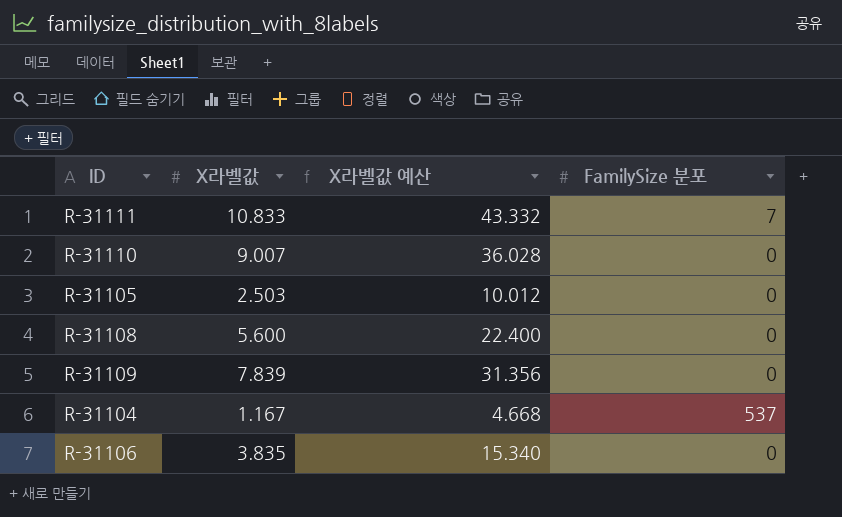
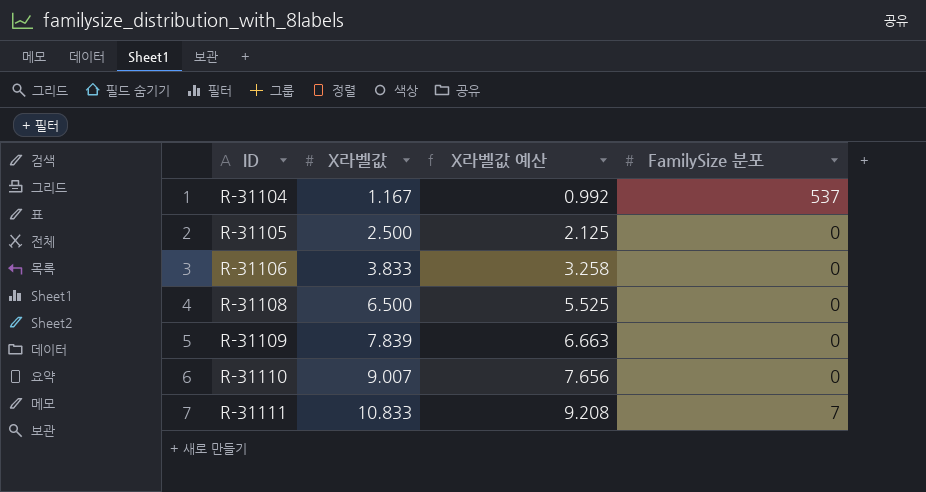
row order: none -> ID ascending
column X라벨값 예산 | formula: [X라벨값] * 4 -> [X라벨값] * 0.85
R-31105 | X라벨값: 2.503 -> 2.500
R-31106 | X라벨값: 3.835 -> 3.833
R-31108 | X라벨값: 5.600 -> 6.500

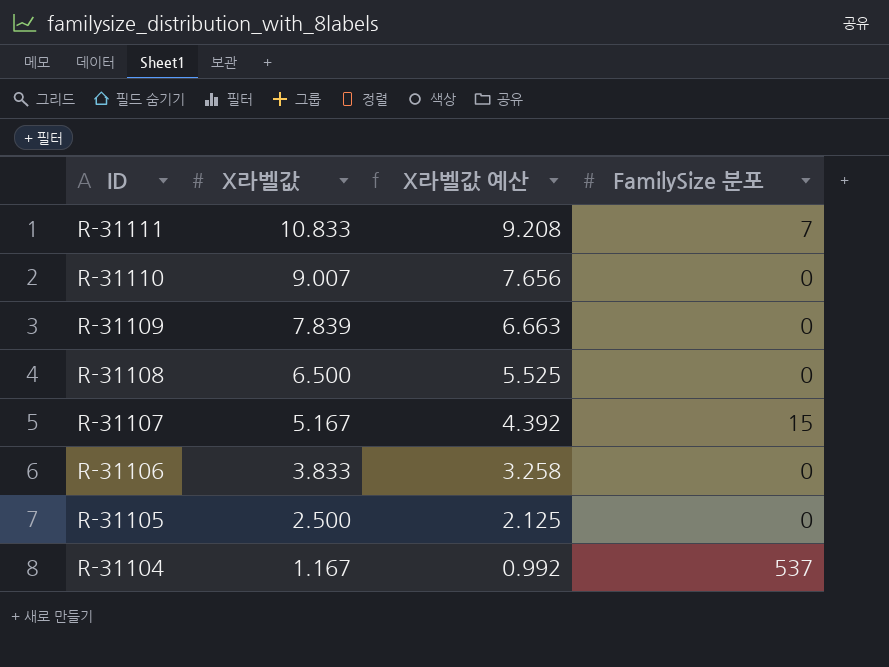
row order: ID ascending -> ID descending
row R-31107: none -> 5.167 | 4.392 | 15

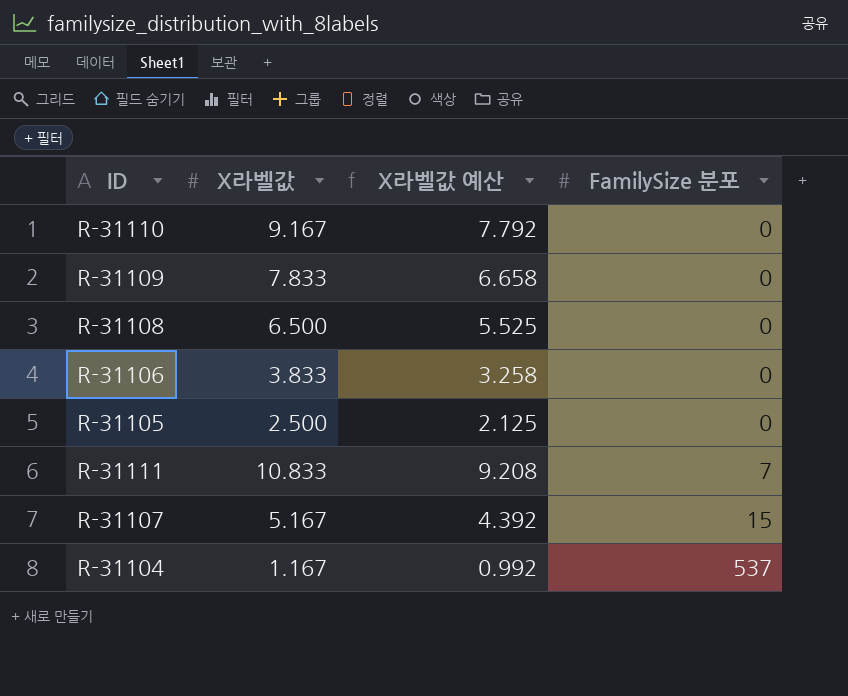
row order: ID descending -> FamilySize 분포 ascending
R-31110 | X라벨값: 9.007 -> 9.167
R-31110 | X라벨값 예산: 7.656 -> 7.792
R-31109 | X라벨값: 7.839 -> 7.833
R-31109 | X라벨값 예산: 6.663 -> 6.658

